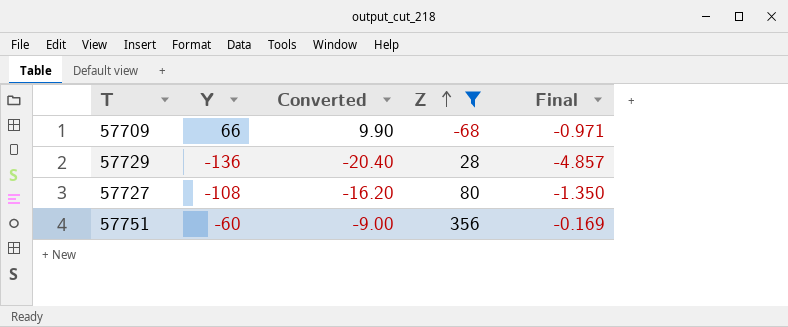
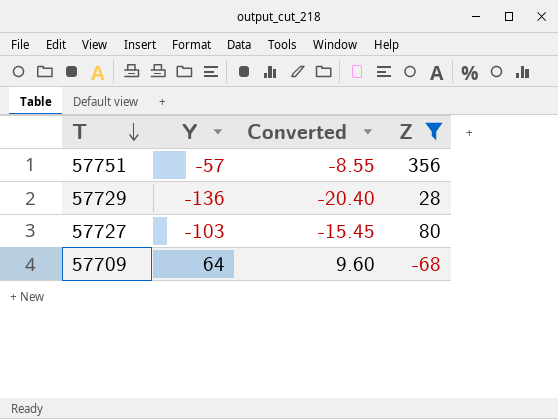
row order: Z ascending -> T descending
column Final | formula: [Y] / [Z] -> none
57751 | Y: -60 -> -57
57751 | Converted: -9.00 -> -8.55
57727 | Y: -108 -> -103
57727 | Converted: -16.20 -> -15.45
57709 | Y: 66 -> 64
57709 | Converted: 9.90 -> 9.60

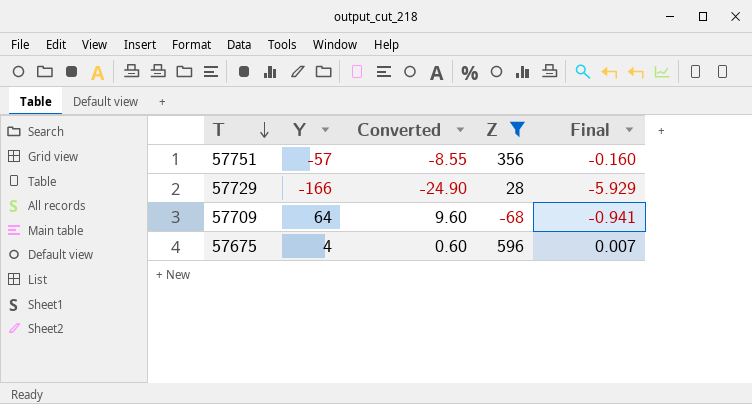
column Final | formula: none -> [Y] / [Z]
row 57727: -103 | -15.45 | 80 -> none
57729 | Y: -136 -> -166
57729 | Converted: -20.40 -> -24.90
row 57675: none -> 4 | 0.60 | 596 | 0.007

